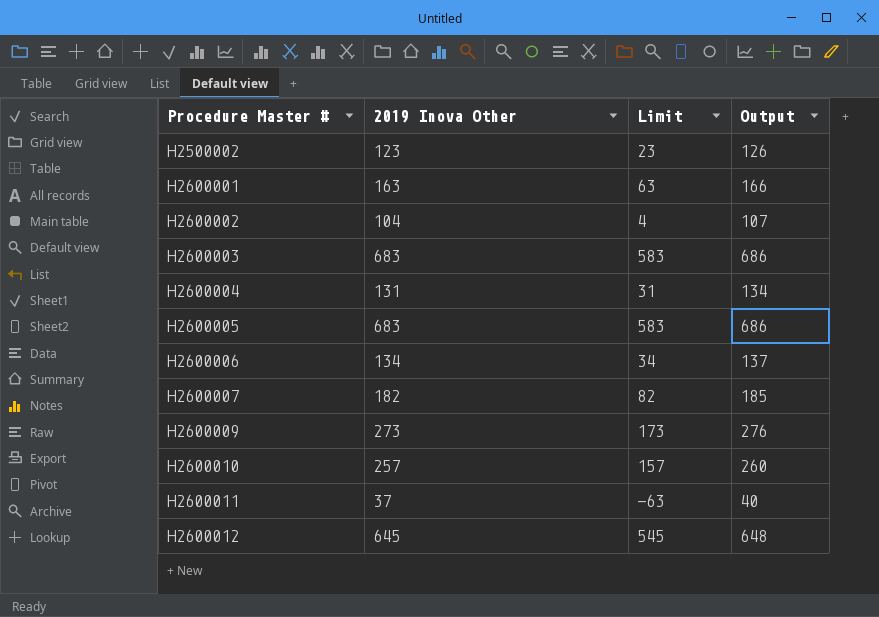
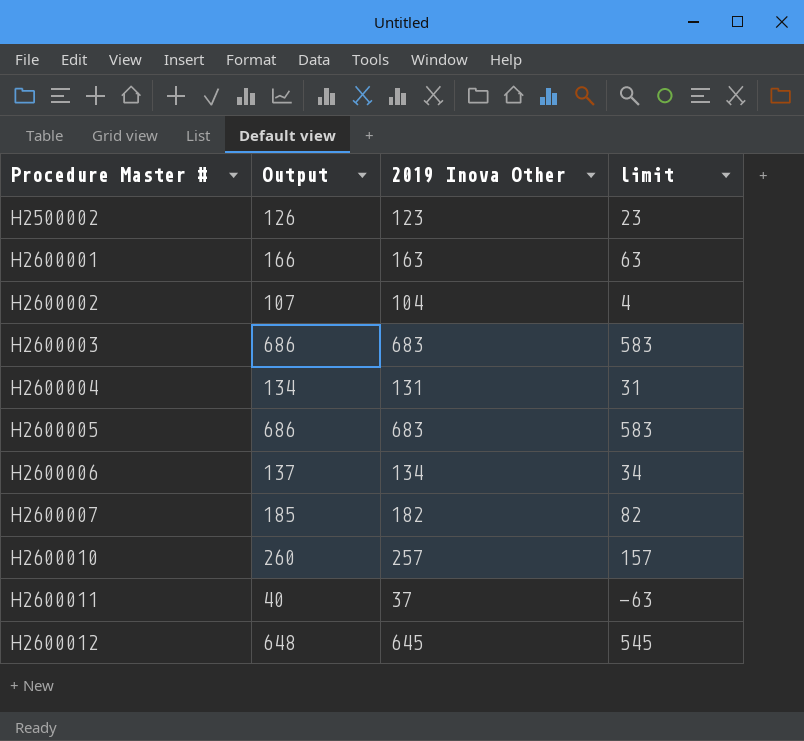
column Output | position: 4 -> 2
column name: Limit -> limit
row H2600009: 273 | 173 | 276 -> none

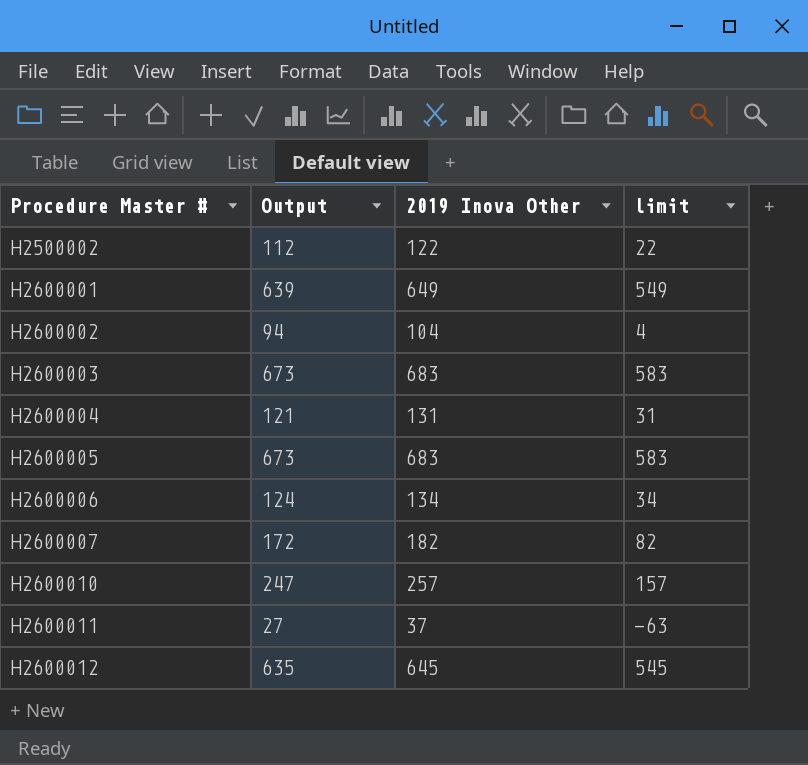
column Output | formula: [2019 Inova Other] + 3 -> [2019 Inova Other] - 10
H2500002 | 2019 Inova Other: 123 -> 122
H2500002 | limit: 23 -> 22
H2600001 | 2019 Inova Other: 163 -> 649
H2600001 | limit: 63 -> 549

